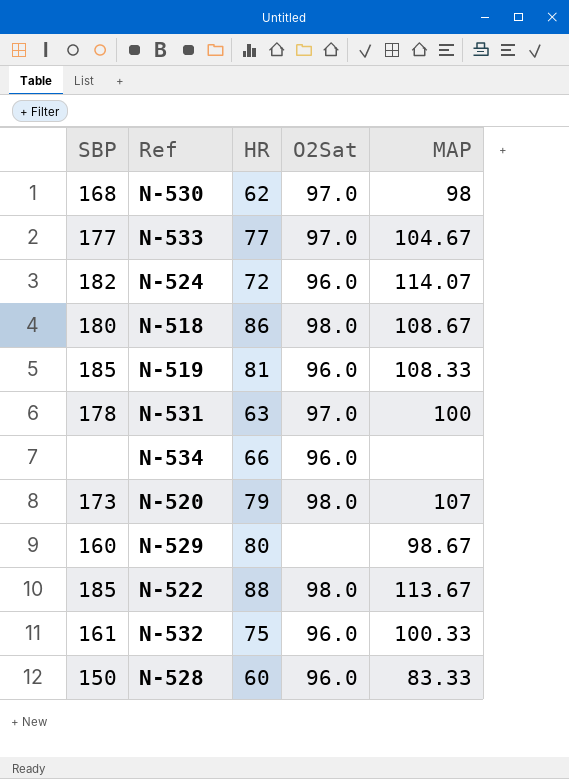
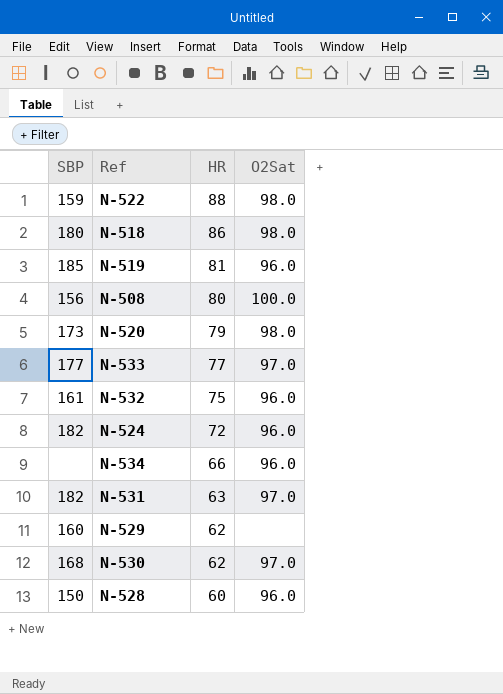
row order: none -> HR descending
column MAP | position: 5 -> none
N-522 | SBP: 185 -> 159
row N-508: none -> 156 | 80 | 100.0
N-531 | SBP: 178 -> 182
N-529 | HR: 80 -> 62

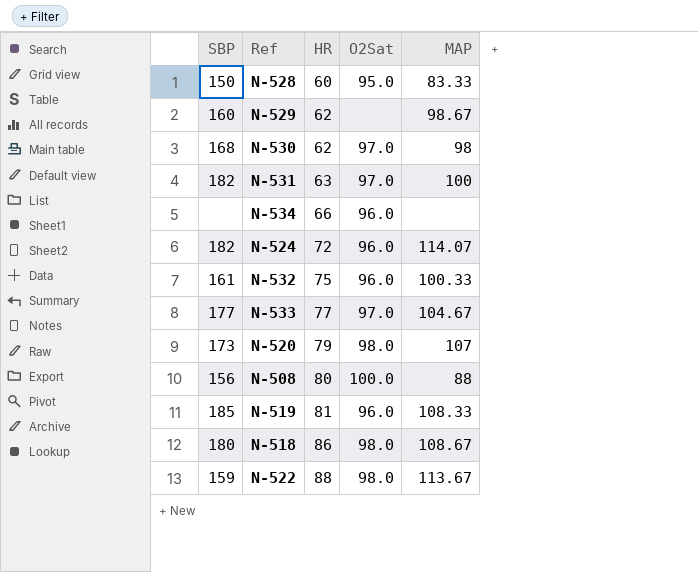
row order: HR descending -> HR ascending
column MAP | position: none -> 5
N-528 | O2Sat: 96.0 -> 95.0

